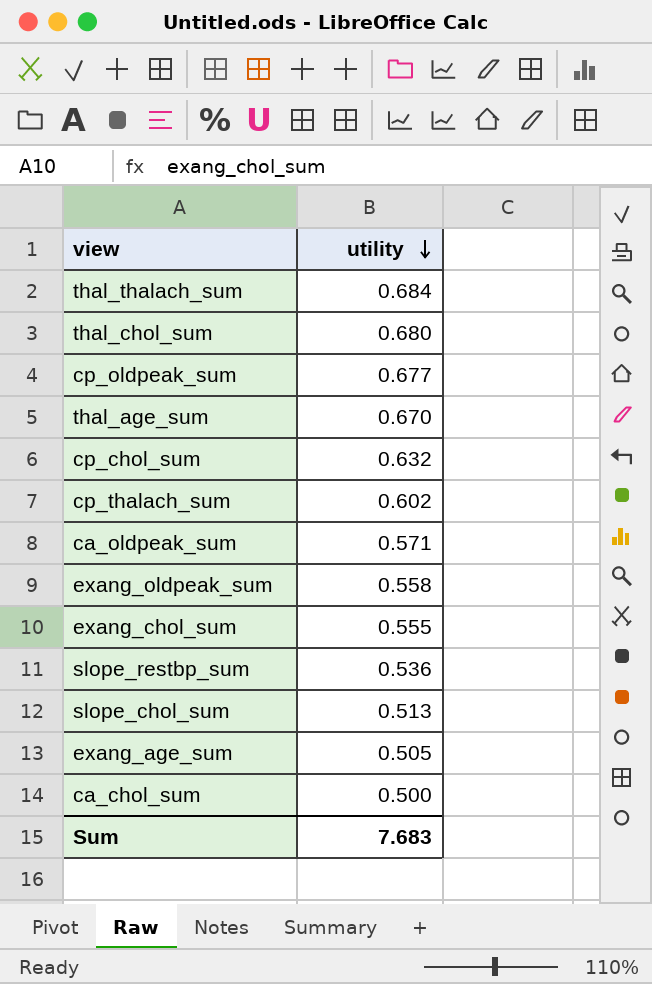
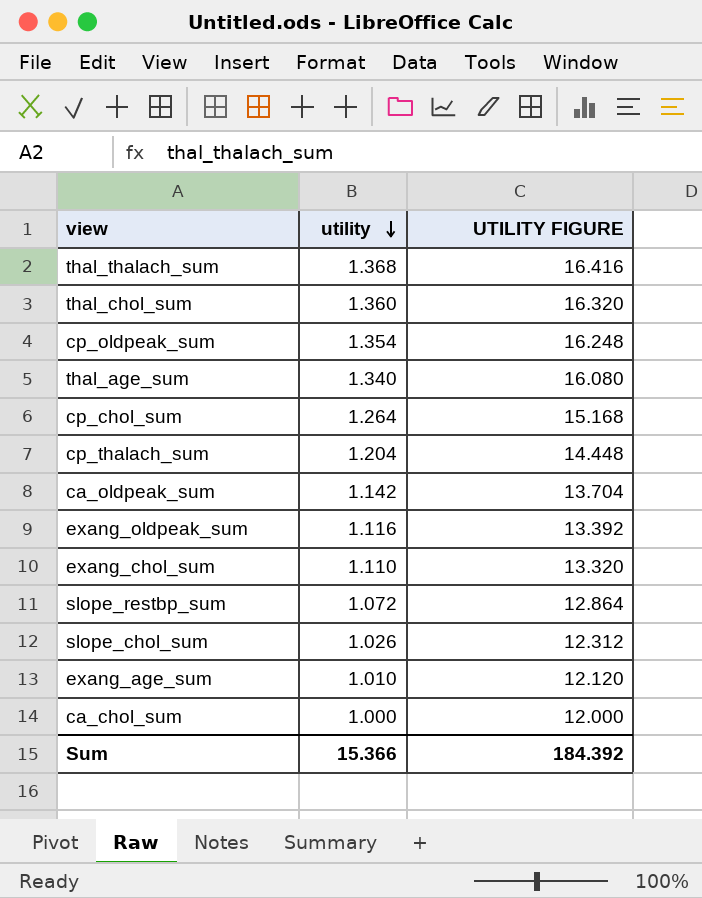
column UTILITY FIGURE | formula: none -> [utility] * 12
thal_thalach_sum | utility: 0.684 -> 1.368
thal_chol_sum | utility: 0.680 -> 1.360
cp_oldpeak_sum | utility: 0.677 -> 1.354
thal_age_sum | utility: 0.670 -> 1.340
cp_chol_sum | utility: 0.632 -> 1.264
cp_thalach_sum | utility: 0.602 -> 1.204
ca_oldpeak_sum | utility: 0.571 -> 1.142
exang_oldpeak_sum | utility: 0.558 -> 1.116
exang_chol_sum | utility: 0.555 -> 1.110
slope_restbp_sum | utility: 0.536 -> 1.072
slope_chol_sum | utility: 0.513 -> 1.026
exang_age_sum | utility: 0.505 -> 1.010
ca_chol_sum | utility: 0.500 -> 1.000
Sum | utility: 7.683 -> 15.366

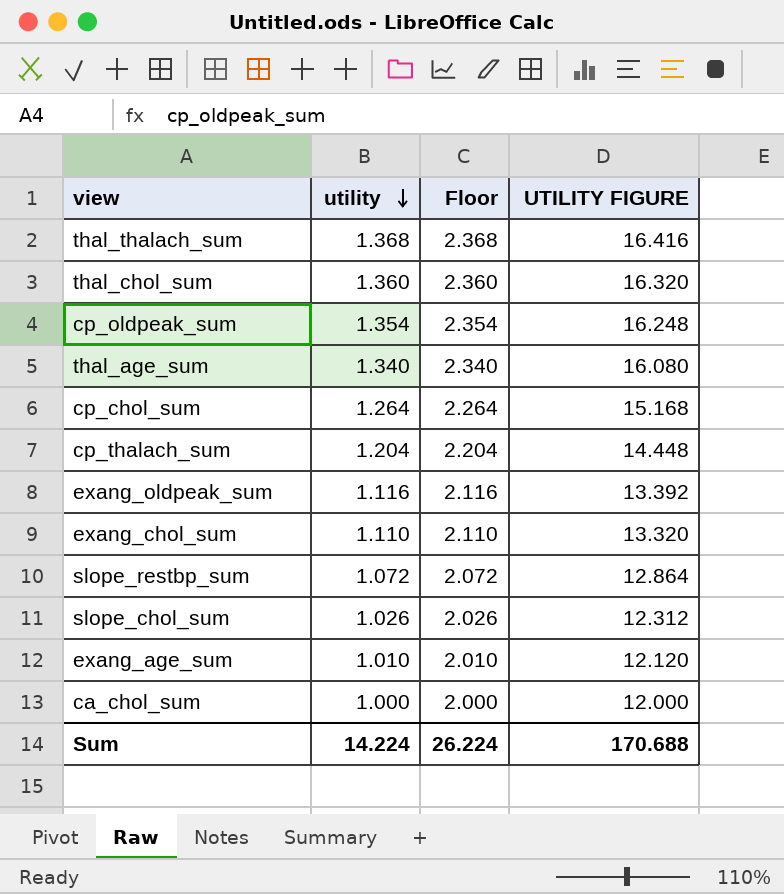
column Floor | formula: none -> [utility] + 1
row ca_oldpeak_sum: 1.142 | 13.704 -> none
Sum | utility: 15.366 -> 14.224
Sum | UTILITY FIGURE: 184.392 -> 170.688

